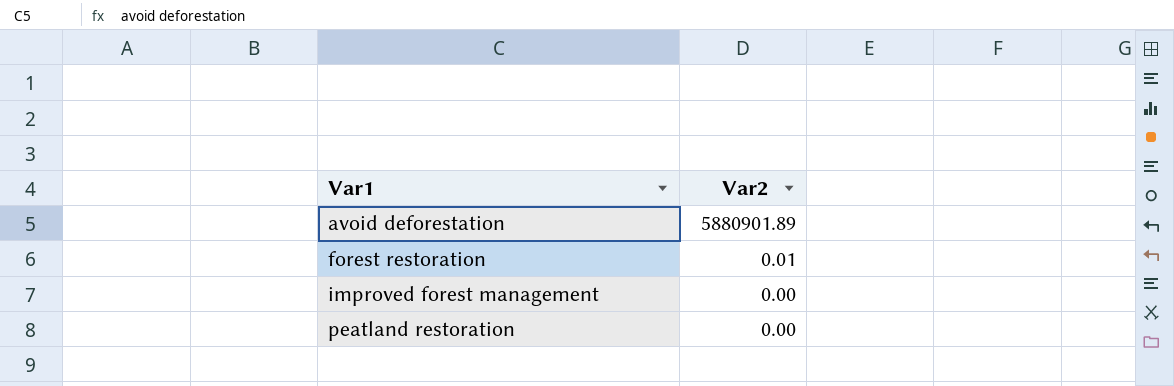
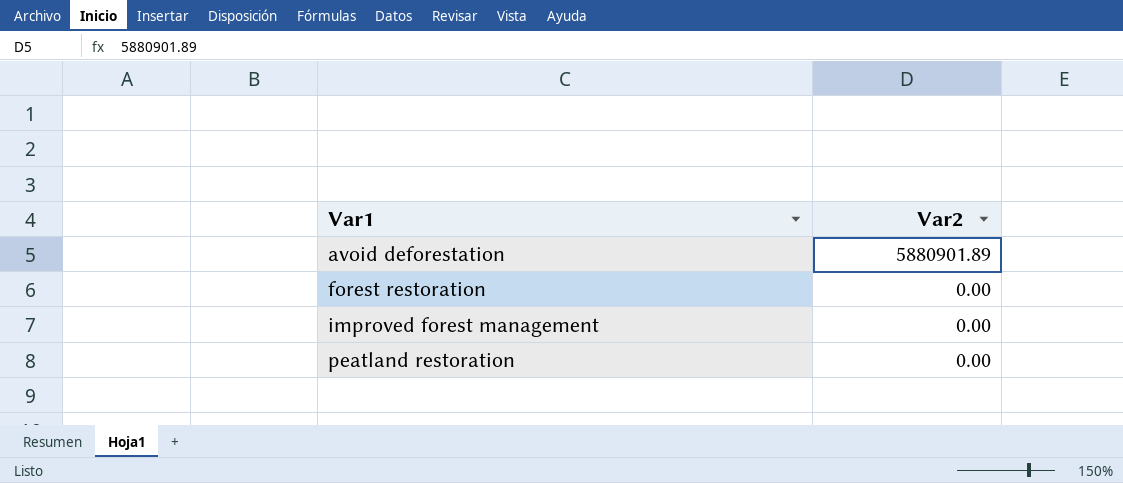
forest restoration | Var2: 0.01 -> 0.00

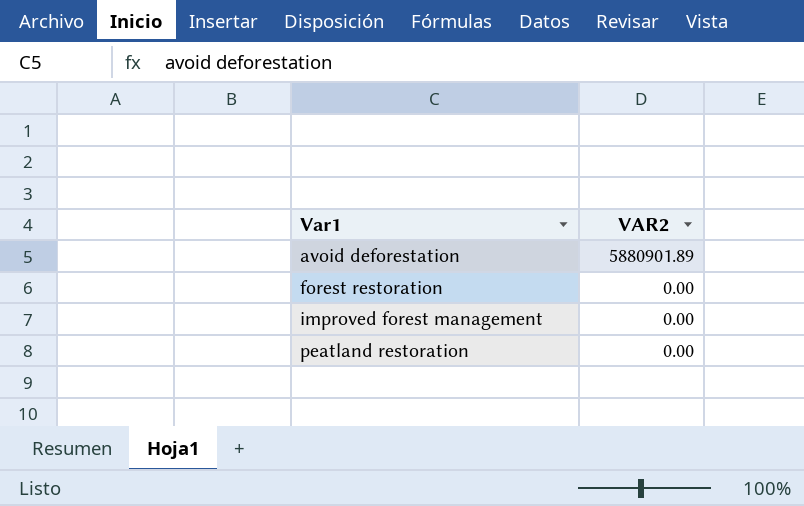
column name: Var2 -> VAR2

